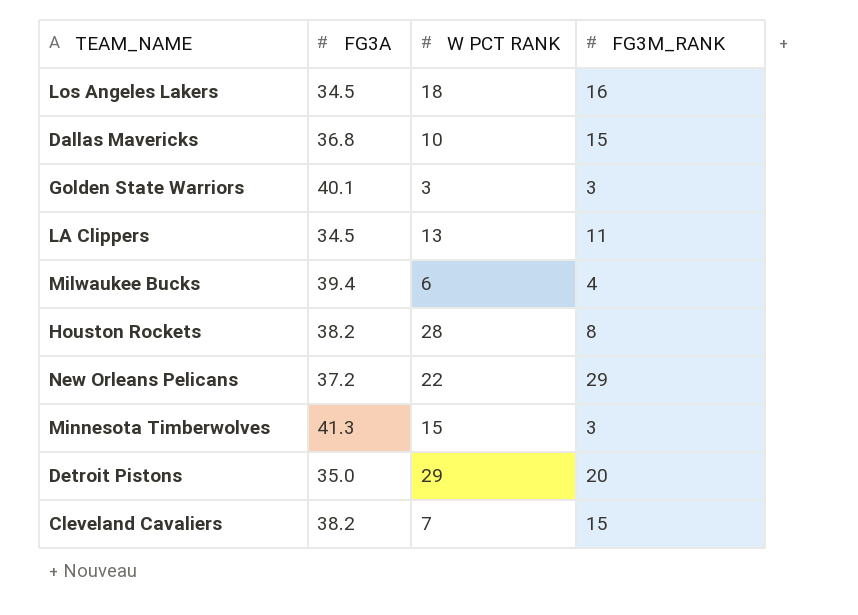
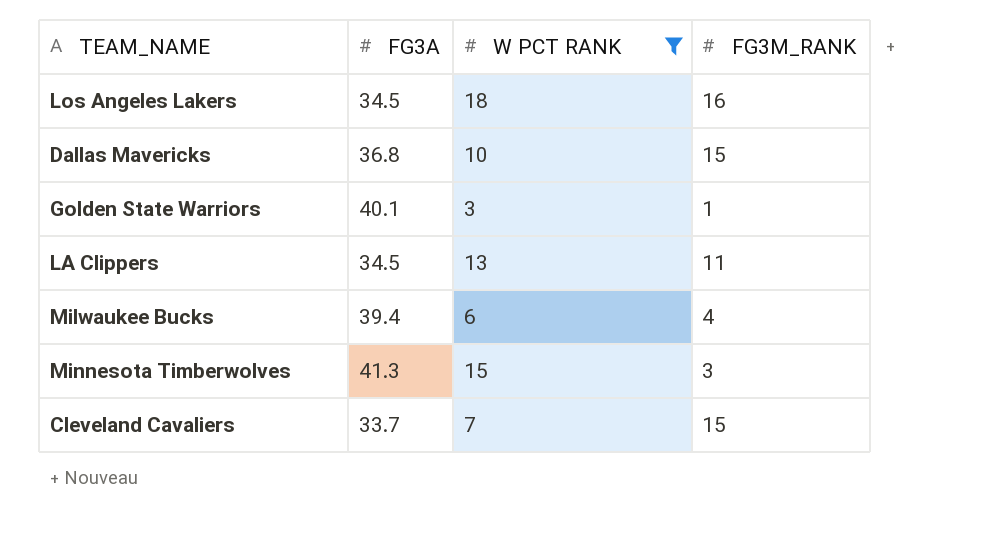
filter: none -> W PCT RANK <= 18
Golden State Warriors | FG3M_RANK: 3 -> 1
Cleveland Cavaliers | FG3A: 38.2 -> 33.7

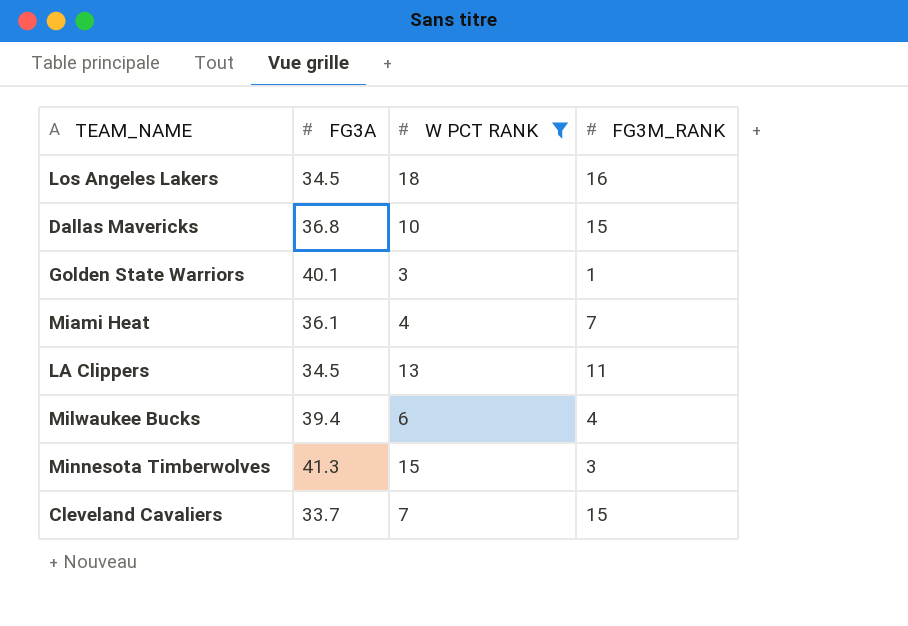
row Miami Heat: none -> 36.1 | 4 | 7

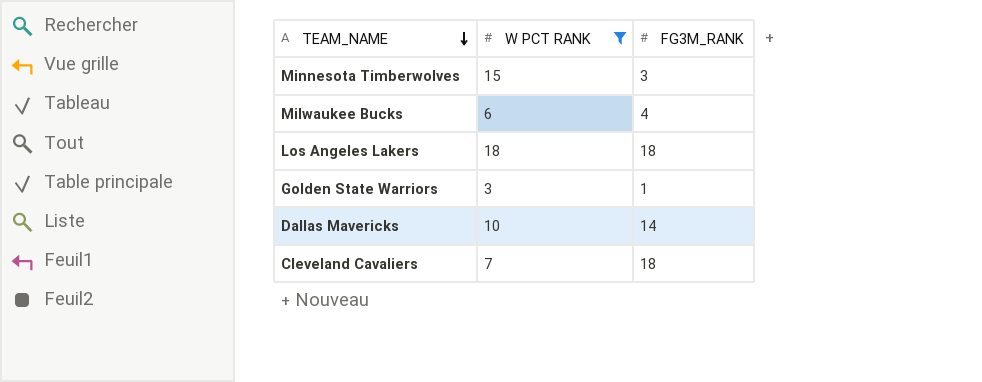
row order: none -> TEAM_NAME descending
column FG3A | position: 2 -> none
row Miami Heat: 36.1 | 4 | 7 -> none
row LA Clippers: 34.5 | 13 | 11 -> none
Los Angeles Lakers | FG3M_RANK: 16 -> 18
Dallas Mavericks | FG3M_RANK: 15 -> 14
Cleveland Cavaliers | FG3M_RANK: 15 -> 18

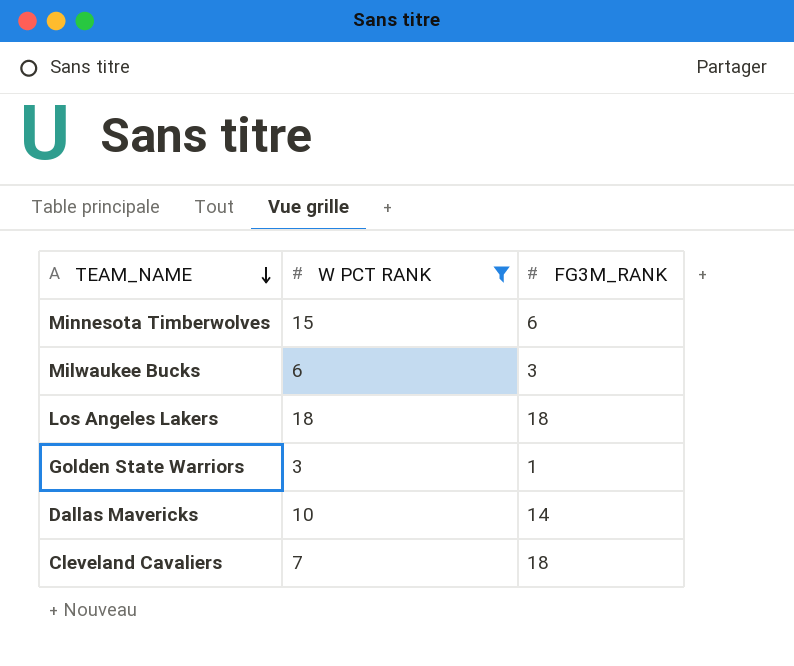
Minnesota Timberwolves | FG3M_RANK: 3 -> 6
Milwaukee Bucks | FG3M_RANK: 4 -> 3

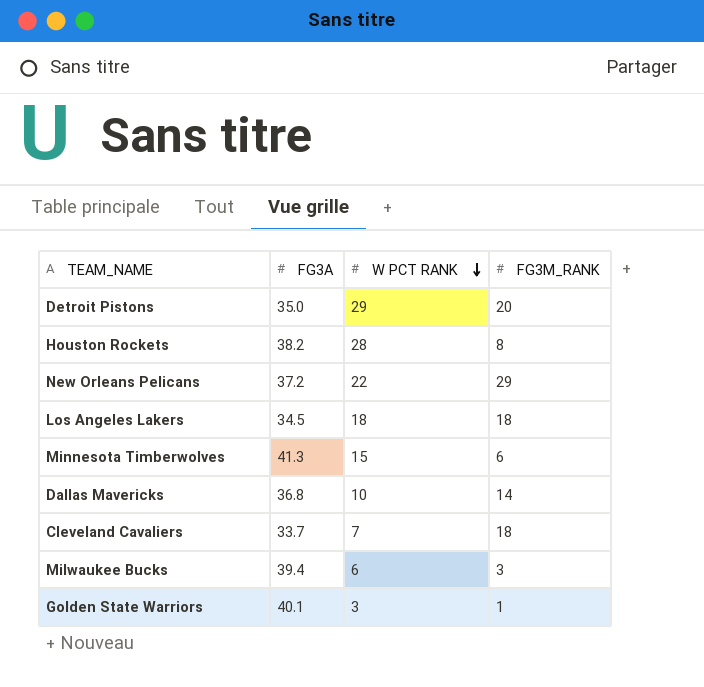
filter: W PCT RANK <= 18 -> none
row order: TEAM_NAME descending -> W PCT RANK descending
column FG3A | position: none -> 2

